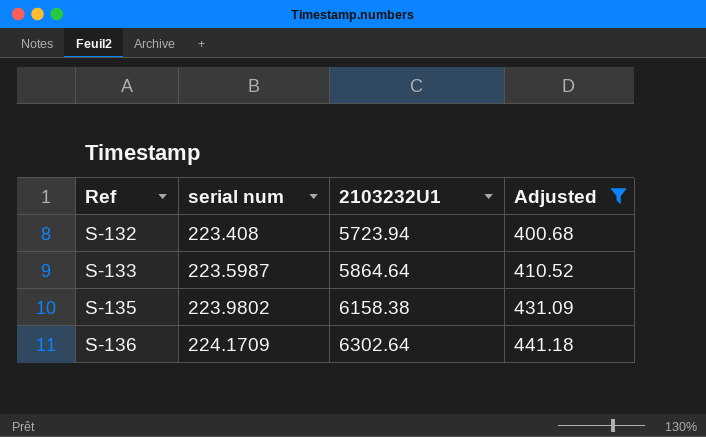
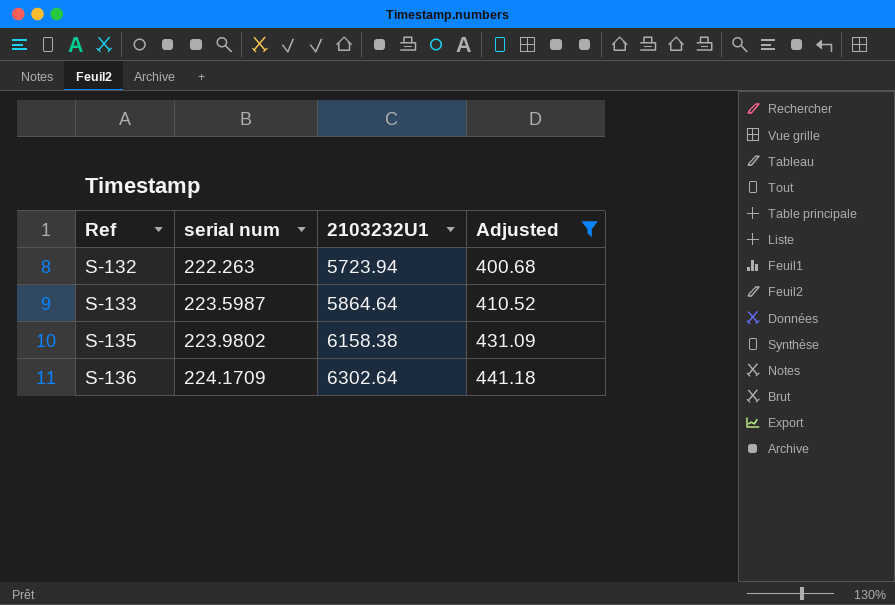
S-132 | serial num: 223.408 -> 222.263

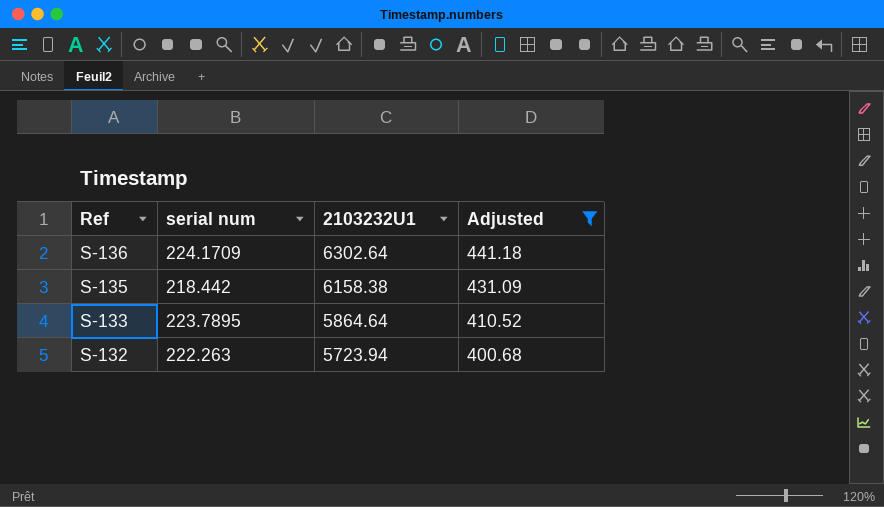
row order: Ref ascending -> Ref descending
S-135 | serial num: 223.9802 -> 218.442
S-133 | serial num: 223.5987 -> 223.7895

